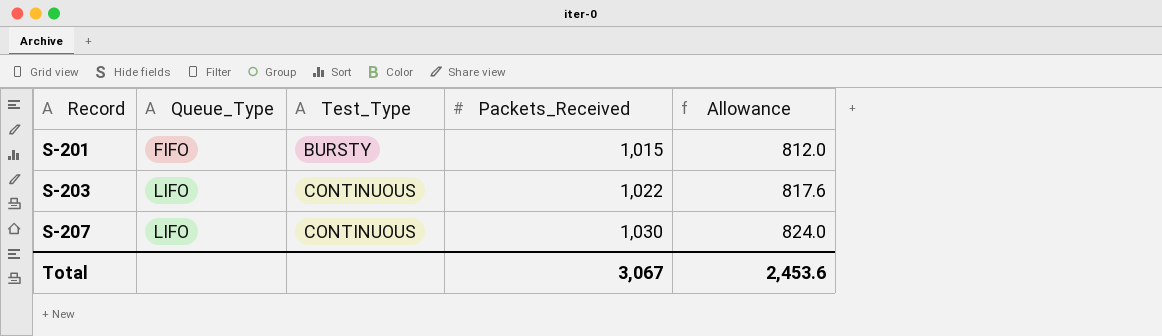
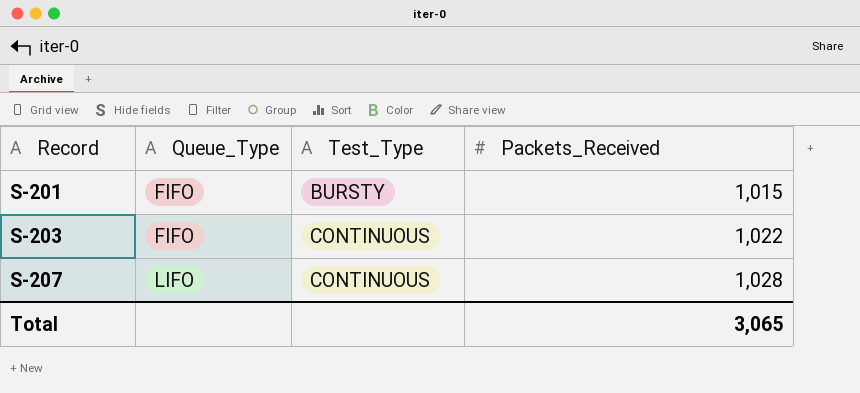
column Allowance | formula: [Packets_Received] * 0.8 -> none
S-203 | Queue_Type: LIFO -> FIFO
S-207 | Packets_Received: 1,030 -> 1,028
Total | Packets_Received: 3,067 -> 3,065

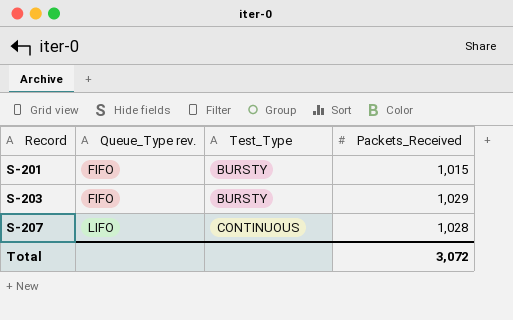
column name: Queue_Type -> Queue_Type rev.
S-203 | Test_Type: CONTINUOUS -> BURSTY
S-203 | Packets_Received: 1,022 -> 1,029
Total | Packets_Received: 3,065 -> 3,072

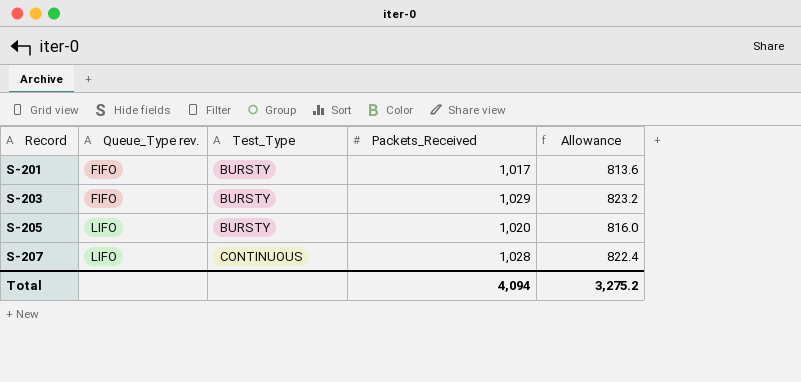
column Allowance | formula: none -> [Packets_Received] * 0.8
S-201 | Packets_Received: 1,015 -> 1,017
row S-205: none -> LIFO | BURSTY | 1,020 | 816.0
Total | Packets_Received: 3,072 -> 4,094

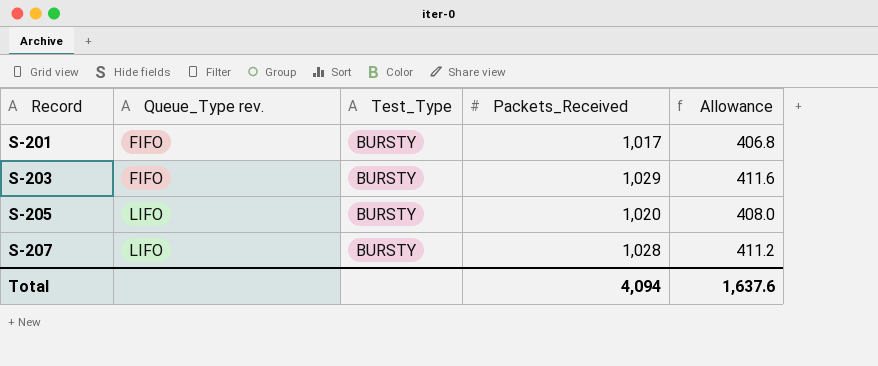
column Allowance | formula: [Packets_Received] * 0.8 -> [Packets_Received] * 0.4
S-207 | Test_Type: CONTINUOUS -> BURSTY
Total | Allowance: 3,275.2 -> 1,637.6

